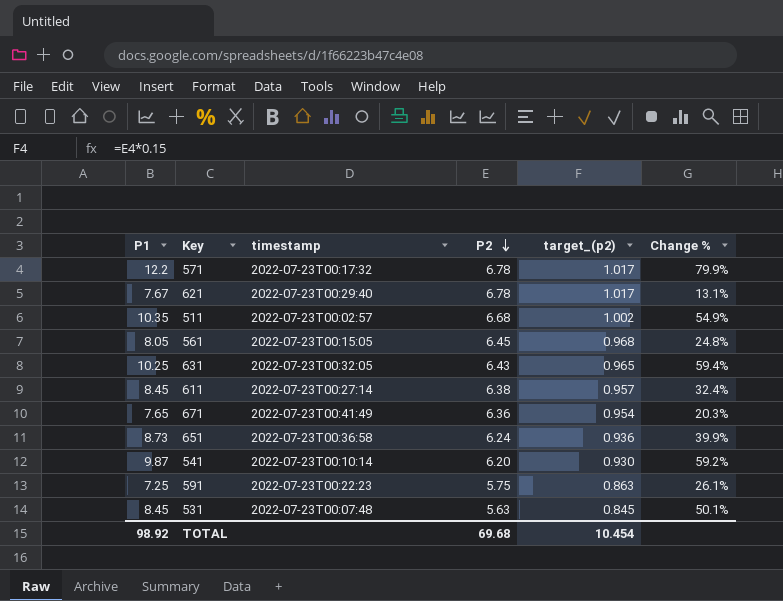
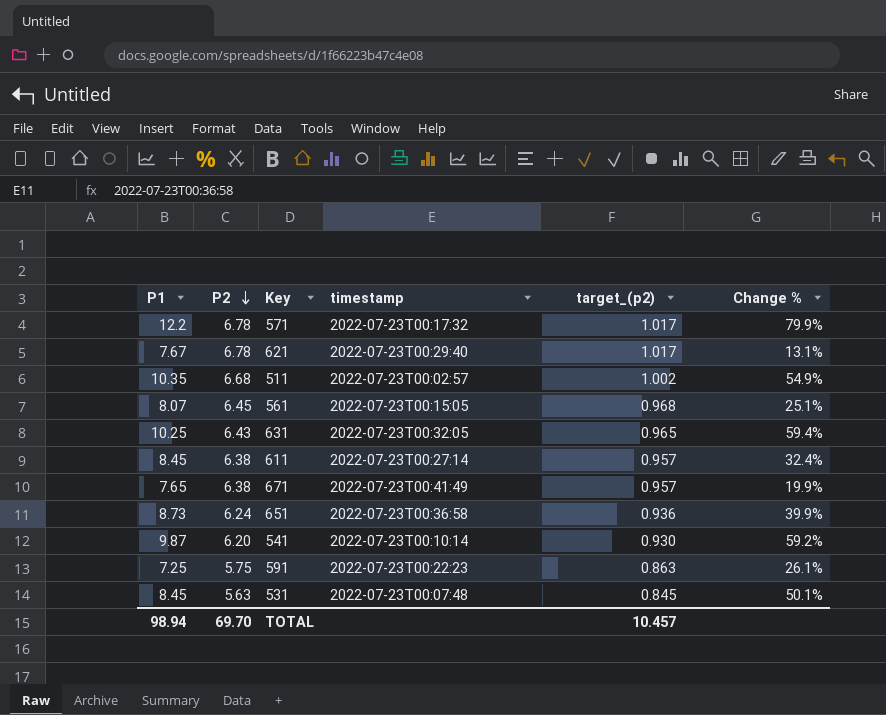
column P2 | position: 4 -> 2
561 | P1: 8.05 -> 8.07
561 | Change %: 24.8% -> 25.1%
671 | P2: 6.36 -> 6.38
671 | target_(p2): 0.954 -> 0.957
671 | Change %: 20.3% -> 19.9%
TOTAL | P1: 98.92 -> 98.94
TOTAL | P2: 69.68 -> 69.70
TOTAL | target_(p2): 10.454 -> 10.457

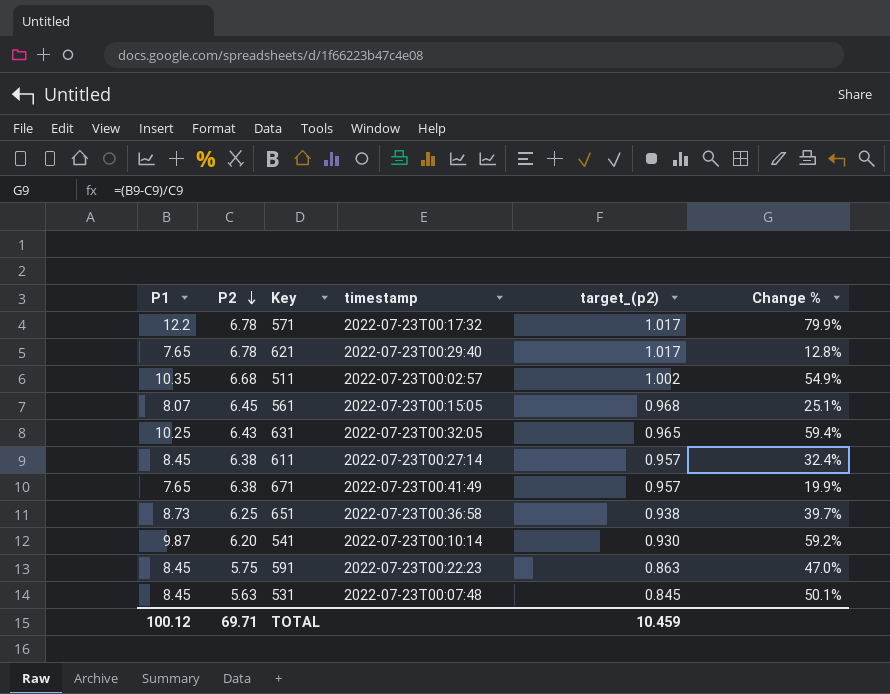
621 | P1: 7.67 -> 7.65
621 | Change %: 13.1% -> 12.8%
651 | P2: 6.24 -> 6.25
651 | target_(p2): 0.936 -> 0.938
651 | Change %: 39.9% -> 39.7%
591 | P1: 7.25 -> 8.45
591 | Change %: 26.1% -> 47.0%
TOTAL | P1: 98.94 -> 100.12
TOTAL | P2: 69.70 -> 69.71
TOTAL | target_(p2): 10.457 -> 10.459

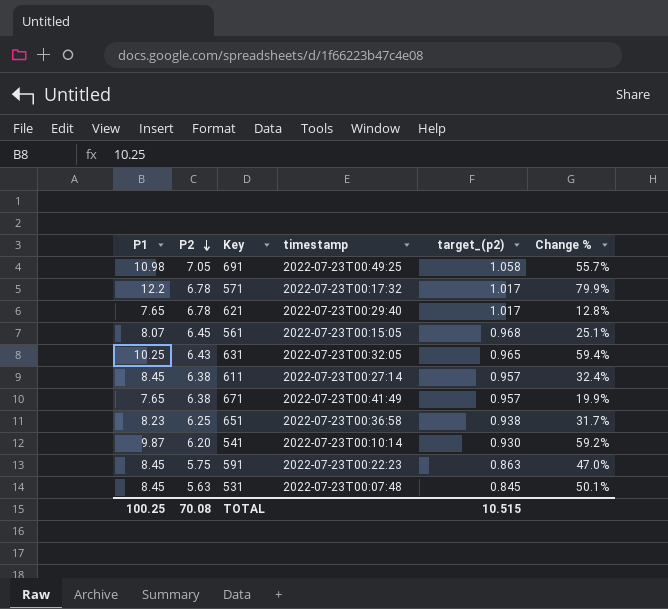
row 511: 10.35 | 6.68 | 2022-07-23T00:02:57 | 1.002 | 54.9% -> none
row 691: none -> 10.98 | 7.05 | 2022-07-23T00:49:25 | 1.058 | 55.7%
651 | P1: 8.73 -> 8.23
651 | Change %: 39.7% -> 31.7%
TOTAL | P1: 100.12 -> 100.25
TOTAL | P2: 69.71 -> 70.08
TOTAL | target_(p2): 10.459 -> 10.515

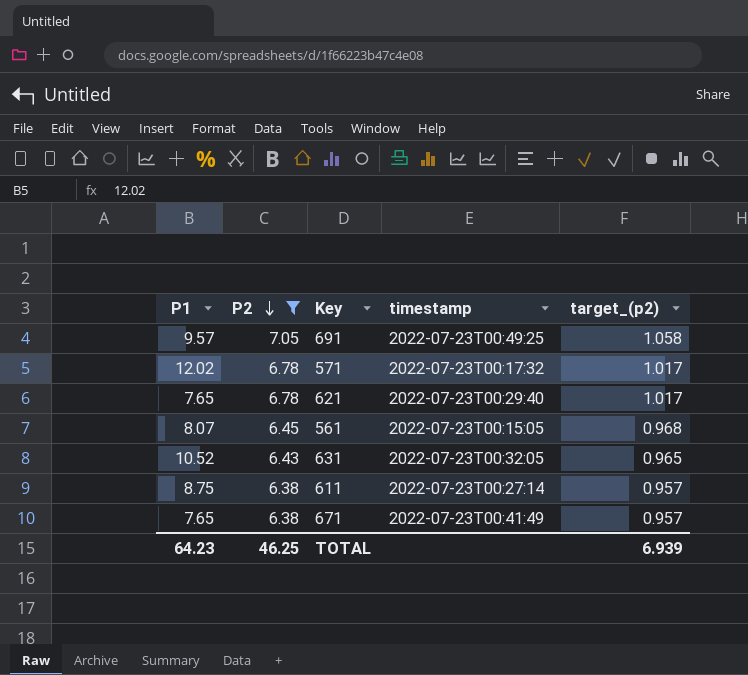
filter: none -> P2 >= 6.38
column Change % | formula: ([P1] - [P2]) / [P2] -> none
691 | P1: 10.98 -> 9.57
571 | P1: 12.2 -> 12.02
631 | P1: 10.25 -> 10.52
611 | P1: 8.45 -> 8.75
TOTAL | P1: 100.25 -> 64.23
TOTAL | P2: 70.08 -> 46.25
TOTAL | target_(p2): 10.515 -> 6.939

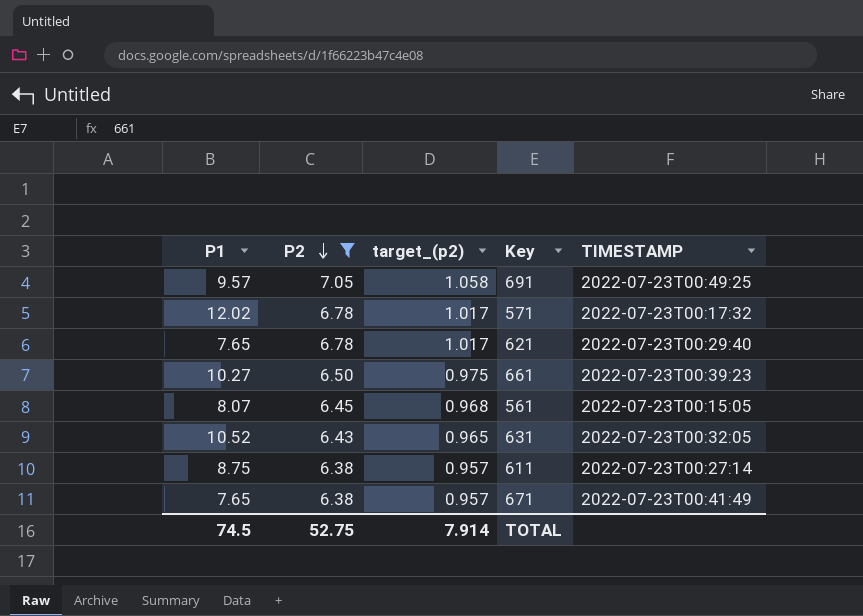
column target_(p2) | position: 5 -> 3
column name: timestamp -> TIMESTAMP
row 661: none -> 10.27 | 6.50 | 0.975 | 2022-07-23T00:39:23
TOTAL | P1: 64.23 -> 74.5
TOTAL | P2: 46.25 -> 52.75
TOTAL | target_(p2): 6.939 -> 7.914

